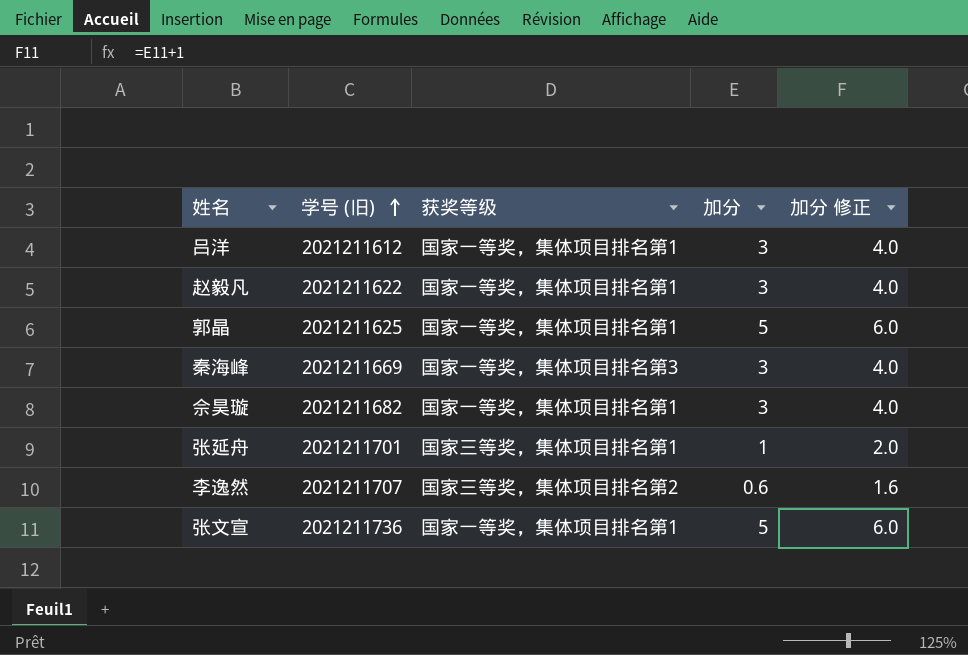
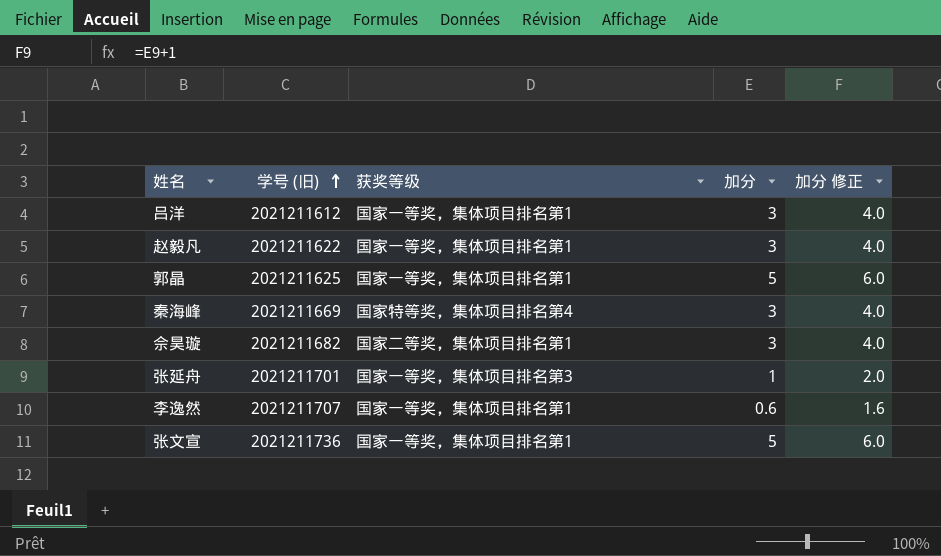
秦海峰 | 获奖等级: 国家一等奖，集体项目排名第3 -> 国家特等奖，集体项目排名第4
佘昊璇 | 获奖等级: 国家一等奖，集体项目排名第1 -> 国家二等奖，集体项目排名第1
张延舟 | 获奖等级: 国家三等奖，集体项目排名第1 -> 国家一等奖，集体项目排名第3
李逸然 | 获奖等级: 国家三等奖，集体项目排名第2 -> 国家一等奖，集体项目排名第1

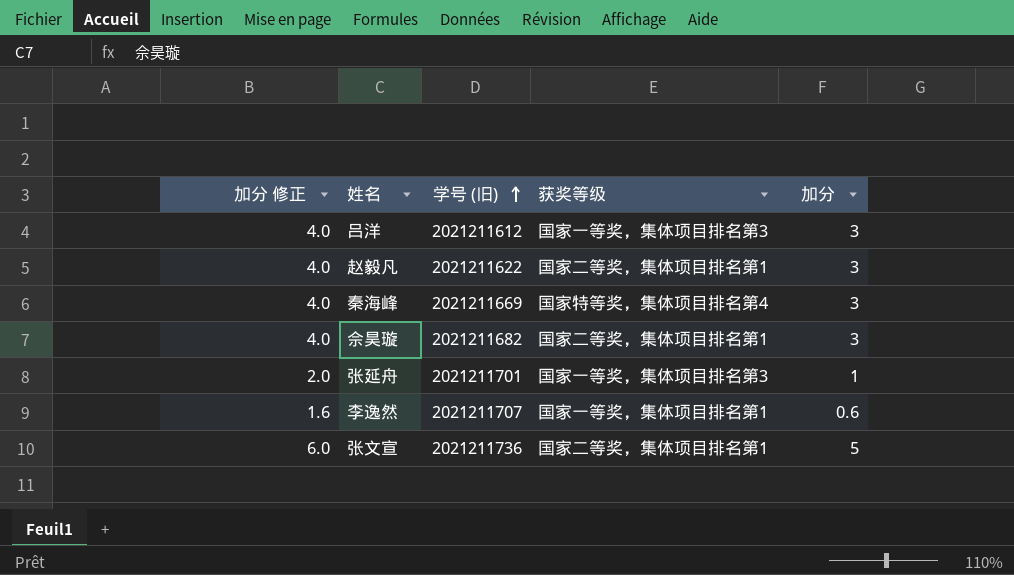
column 加分 修正 | position: 5 -> 1
row 郭晶: 2021211625 | 国家一等奖，集体项目排名第1 | 5 | 6.0 -> none
吕洋 | 获奖等级: 国家一等奖，集体项目排名第1 -> 国家一等奖，集体项目排名第3
赵毅凡 | 获奖等级: 国家一等奖，集体项目排名第1 -> 国家二等奖，集体项目排名第1
张文宣 | 获奖等级: 国家一等奖，集体项目排名第1 -> 国家二等奖，集体项目排名第1

